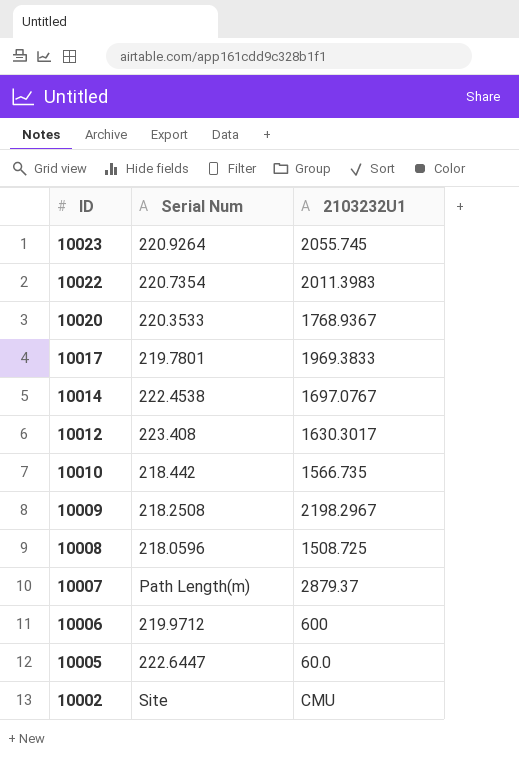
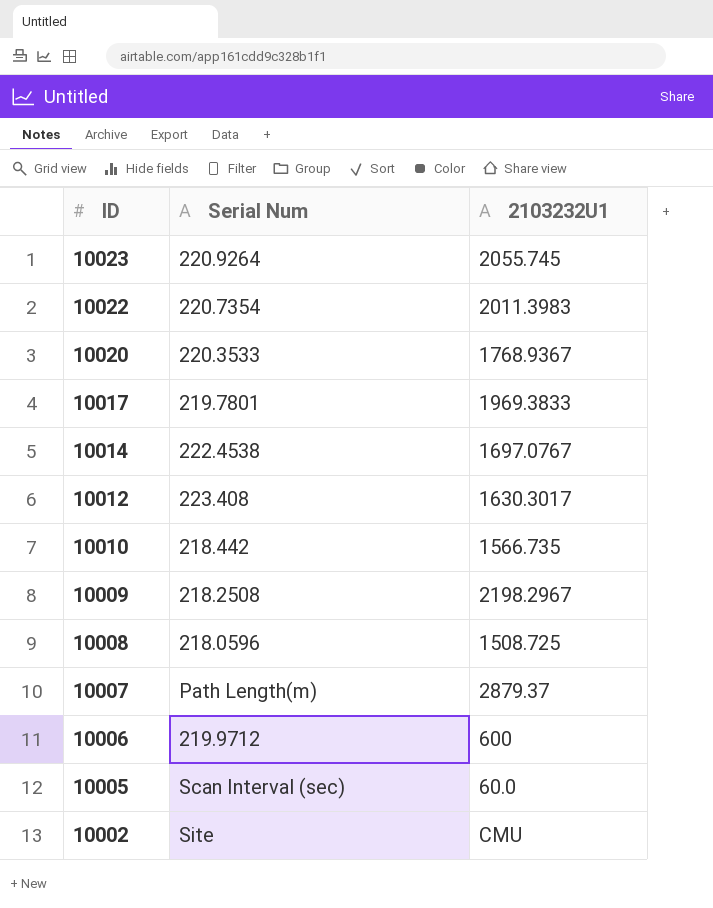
10005 | Serial Num: 222.6447 -> Scan Interval (sec)

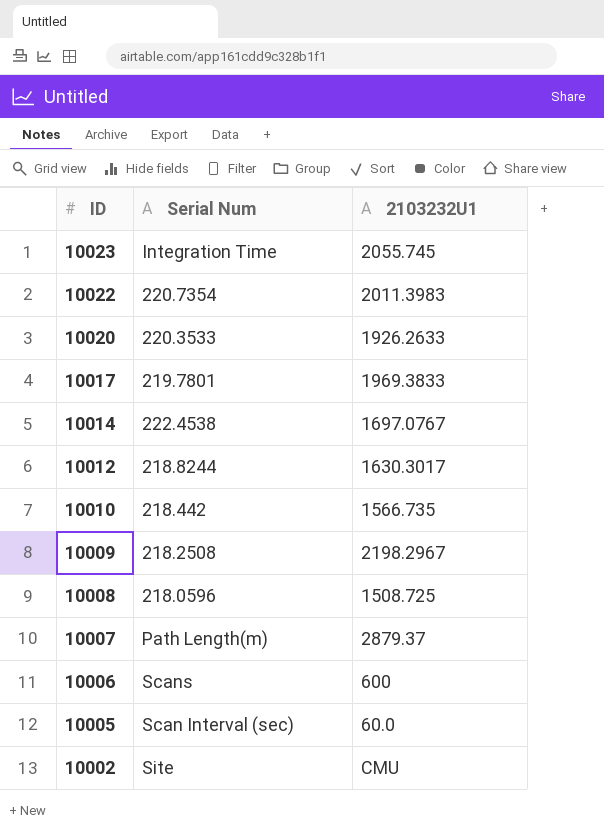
10023 | Serial Num: 220.9264 -> Integration Time
10020 | 2103232U1: 1768.9367 -> 1926.2633
10012 | Serial Num: 223.408 -> 218.8244
10006 | Serial Num: 219.9712 -> Scans

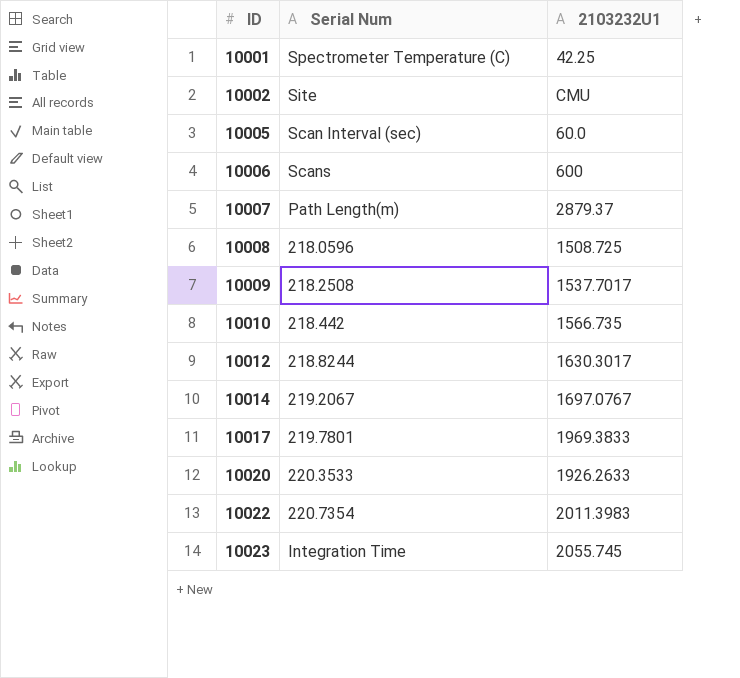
row order: ID descending -> ID ascending
row 10001: none -> Spectrometer Temperature (C) | 42.25
10009 | 2103232U1: 2198.2967 -> 1537.7017
10014 | Serial Num: 222.4538 -> 219.2067

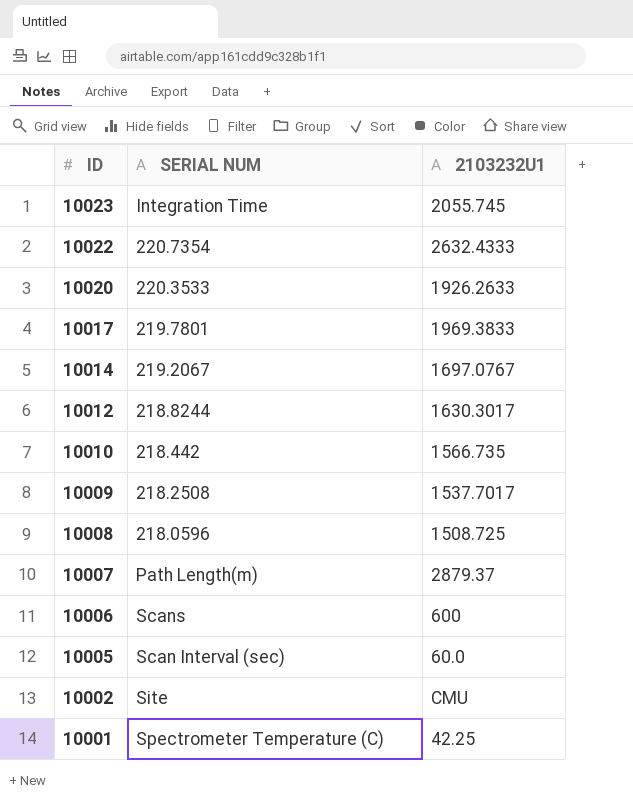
row order: ID ascending -> ID descending
column name: Serial Num -> SERIAL NUM
10022 | 2103232U1: 2011.3983 -> 2632.4333

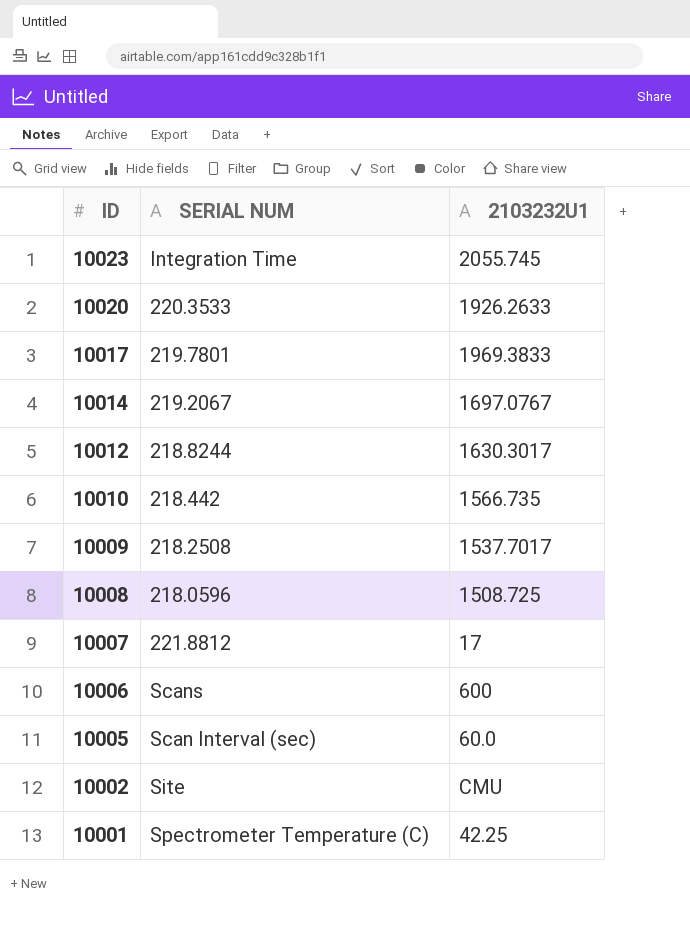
row 10022: 220.7354 | 2632.4333 -> none
10007 | SERIAL NUM: Path Length(m) -> 221.8812
10007 | 2103232U1: 2879.37 -> 17

